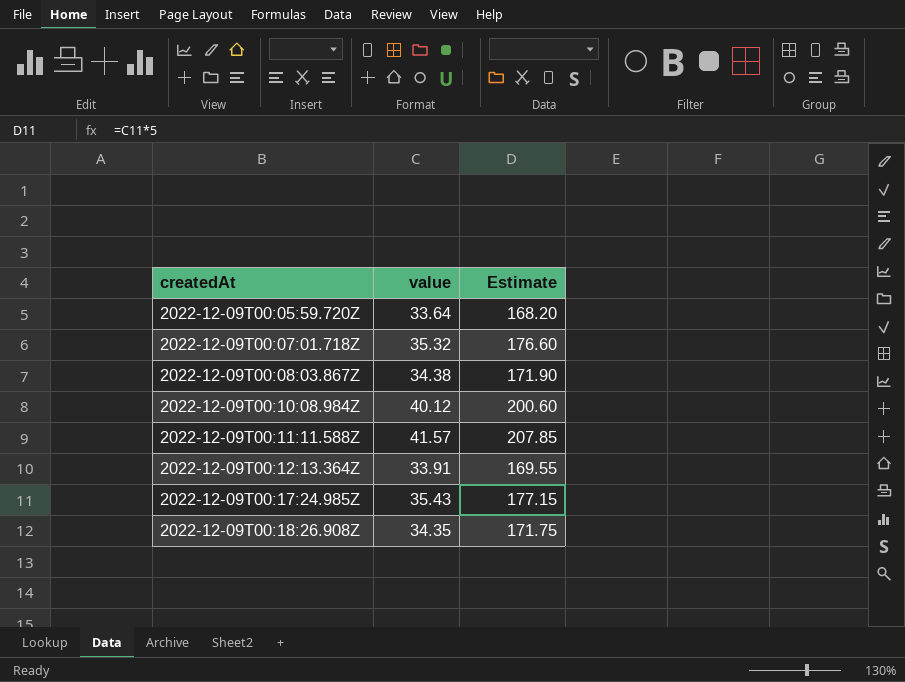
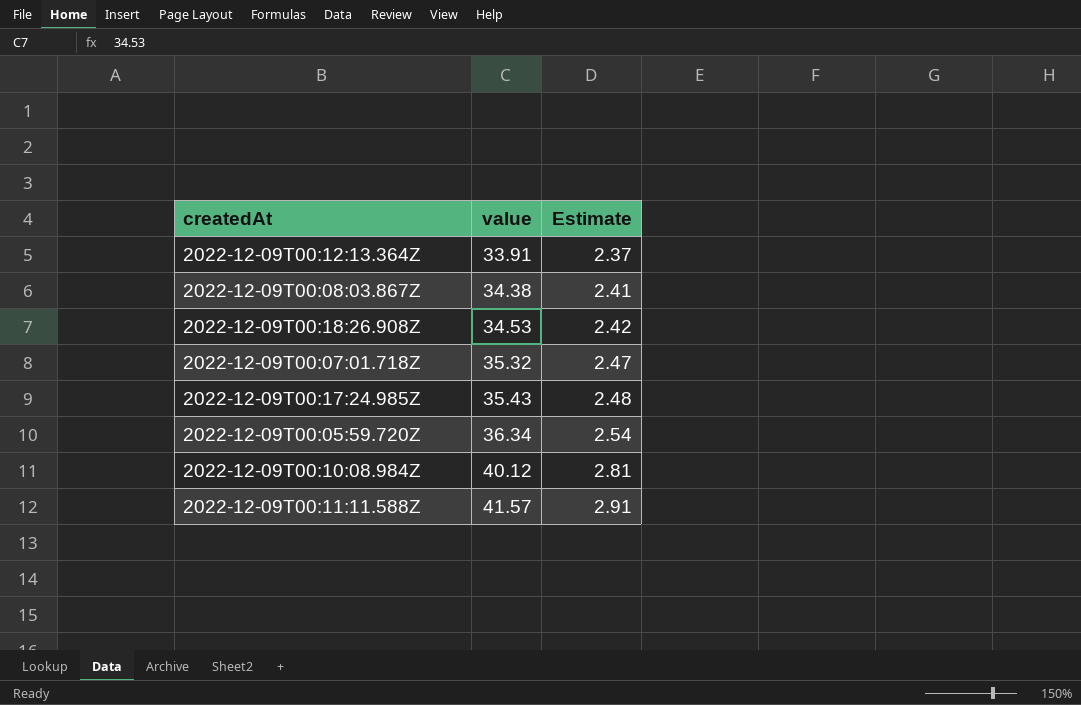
row order: createdAt ascending -> value ascending
column Estimate | formula: [value] * 5 -> [value] * 0.07
2022-12-09T00:18:26.908Z | value: 34.35 -> 34.53
2022-12-09T00:05:59.720Z | value: 33.64 -> 36.34

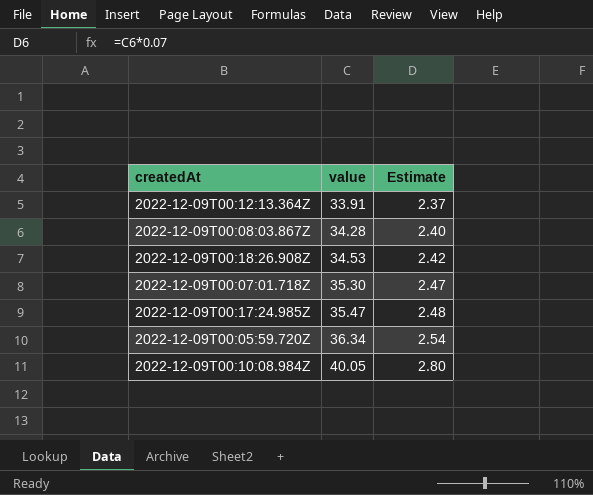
row 2022-12-09T00:11:11.588Z: 41.57 | 2.91 -> none
2022-12-09T00:08:03.867Z | value: 34.38 -> 34.28
2022-12-09T00:08:03.867Z | Estimate: 2.41 -> 2.40
2022-12-09T00:07:01.718Z | value: 35.32 -> 35.30
2022-12-09T00:17:24.985Z | value: 35.43 -> 35.47
2022-12-09T00:10:08.984Z | value: 40.12 -> 40.05
2022-12-09T00:10:08.984Z | Estimate: 2.81 -> 2.80

